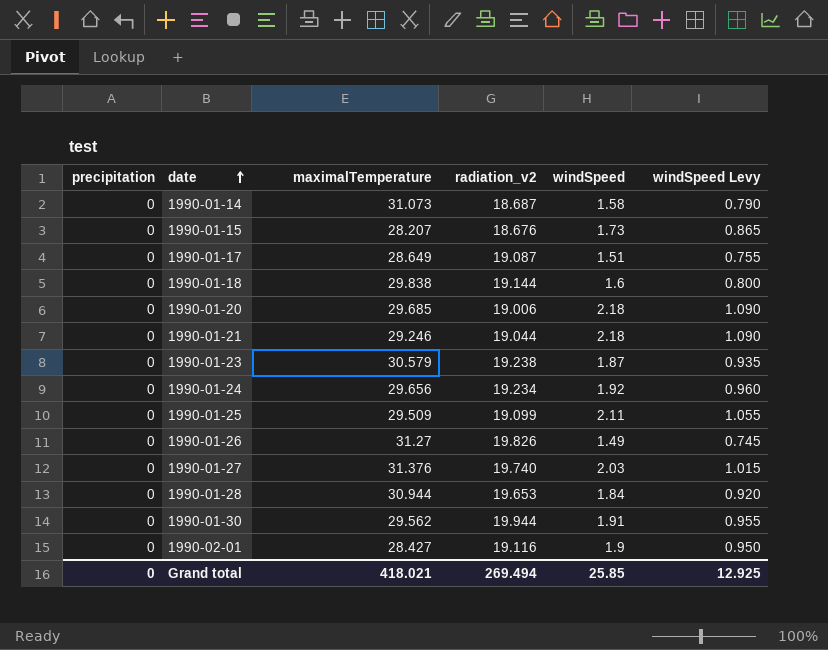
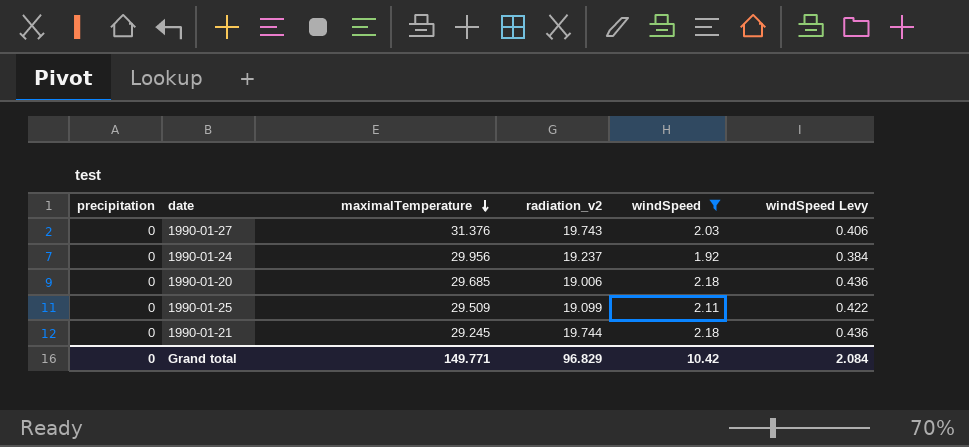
filter: none -> windSpeed >= 1.92
row order: date ascending -> maximalTemperature descending
column windSpeed Levy | formula: [windSpeed] * 0.5 -> [windSpeed] * 0.2
1990-01-27 | radiation_v2: 19.740 -> 19.743
1990-01-24 | maximalTemperature: 29.656 -> 29.956
1990-01-24 | radiation_v2: 19.234 -> 19.237
1990-01-21 | maximalTemperature: 29.246 -> 29.245
1990-01-21 | radiation_v2: 19.044 -> 19.744
Grand total | maximalTemperature: 418.021 -> 149.771
Grand total | radiation_v2: 269.494 -> 96.829
Grand total | windSpeed: 25.85 -> 10.42
Grand total | windSpeed Levy: 12.925 -> 2.084

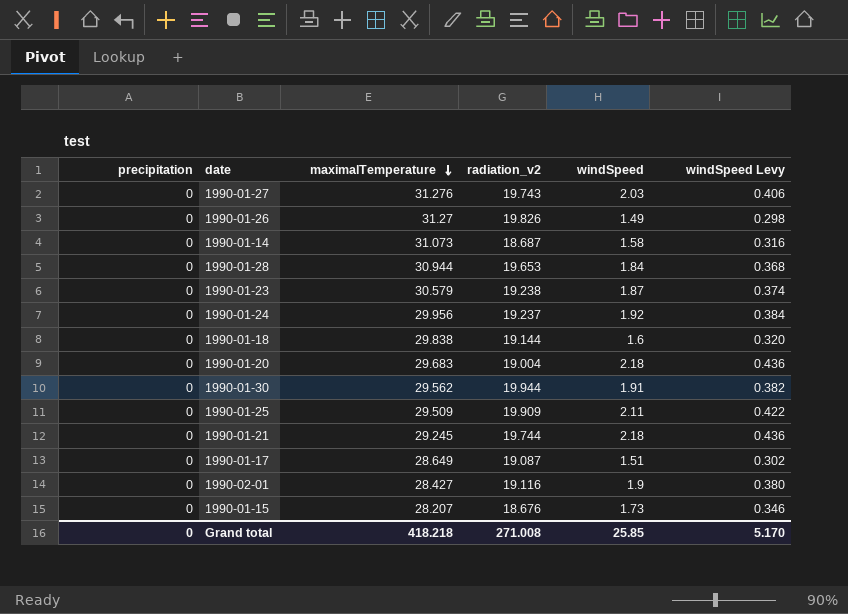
filter: windSpeed >= 1.92 -> none
1990-01-27 | maximalTemperature: 31.376 -> 31.276
1990-01-20 | maximalTemperature: 29.685 -> 29.683
1990-01-20 | radiation_v2: 19.006 -> 19.004
1990-01-25 | radiation_v2: 19.099 -> 19.909
Grand total | maximalTemperature: 149.771 -> 418.218
Grand total | radiation_v2: 96.829 -> 271.008
Grand total | windSpeed: 10.42 -> 25.85
Grand total | windSpeed Levy: 2.084 -> 5.170

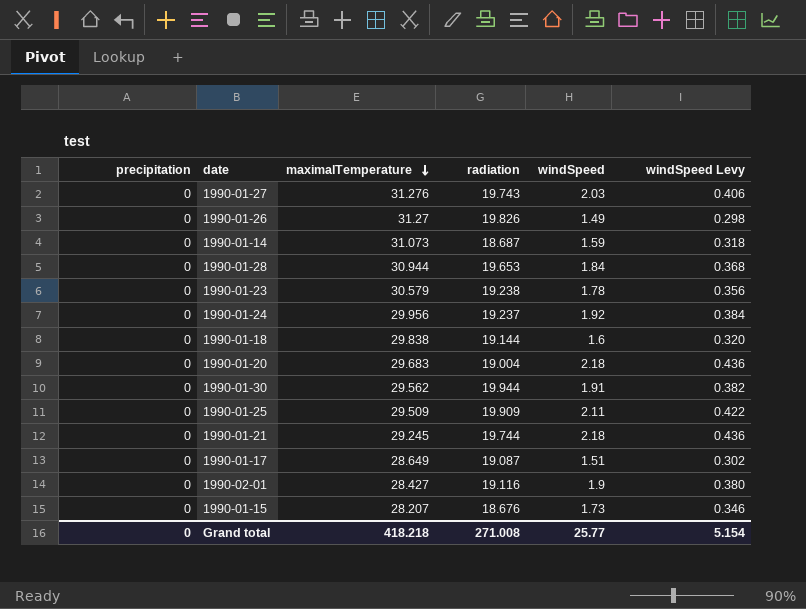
column name: radiation_v2 -> radiation
1990-01-14 | windSpeed: 1.58 -> 1.59
1990-01-14 | windSpeed Levy: 0.316 -> 0.318
1990-01-23 | windSpeed: 1.87 -> 1.78
1990-01-23 | windSpeed Levy: 0.374 -> 0.356
Grand total | windSpeed: 25.85 -> 25.77
Grand total | windSpeed Levy: 5.170 -> 5.154

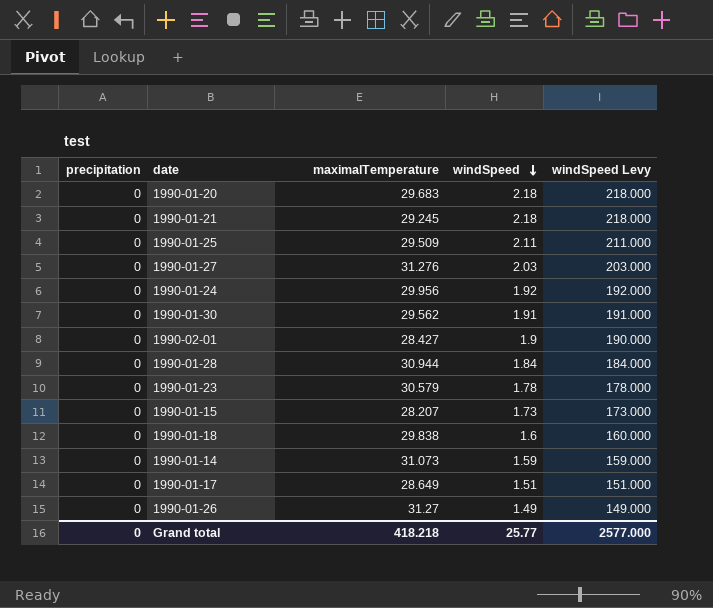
row order: maximalTemperature descending -> windSpeed descending
column radiation | position: 4 -> none
column windSpeed Levy | formula: [windSpeed] * 0.2 -> [windSpeed] * 100
Grand total | windSpeed Levy: 5.154 -> 2577.000

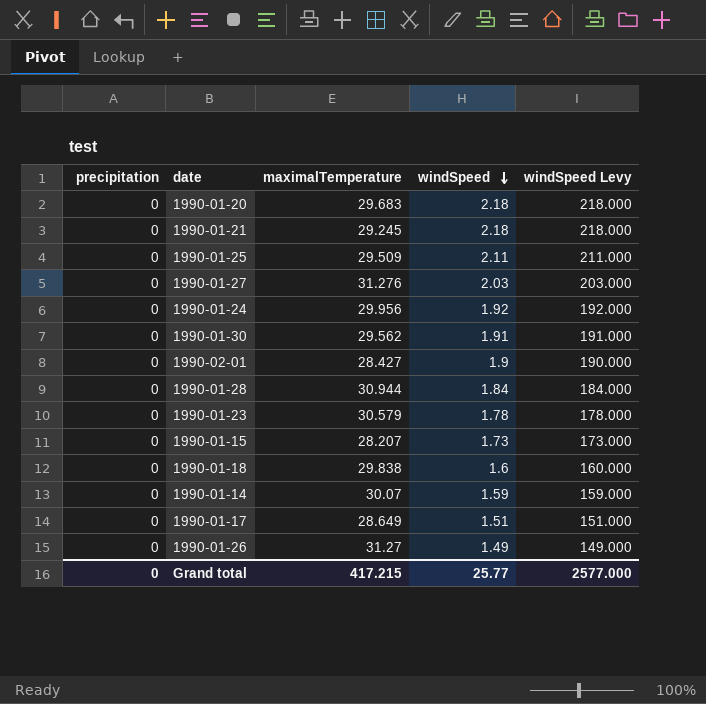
1990-01-14 | maximalTemperature: 31.073 -> 30.07
Grand total | maximalTemperature: 418.218 -> 417.215

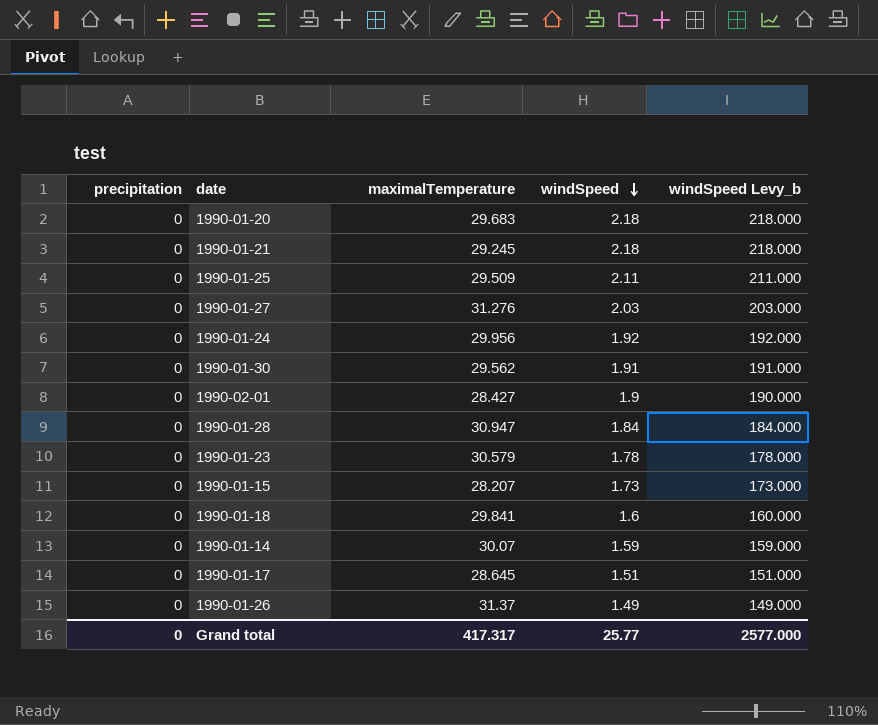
column name: windSpeed Levy -> windSpeed Levy_b
1990-01-28 | maximalTemperature: 30.944 -> 30.947
1990-01-18 | maximalTemperature: 29.838 -> 29.841
1990-01-17 | maximalTemperature: 28.649 -> 28.645
1990-01-26 | maximalTemperature: 31.27 -> 31.37
Grand total | maximalTemperature: 417.215 -> 417.317

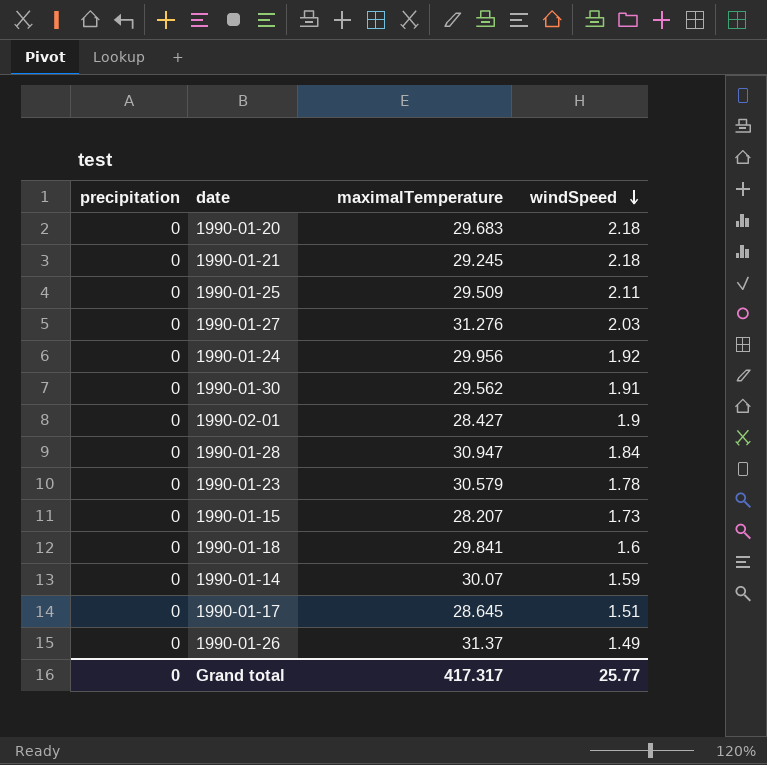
column windSpeed Levy_b | formula: [windSpeed] * 100 -> none

